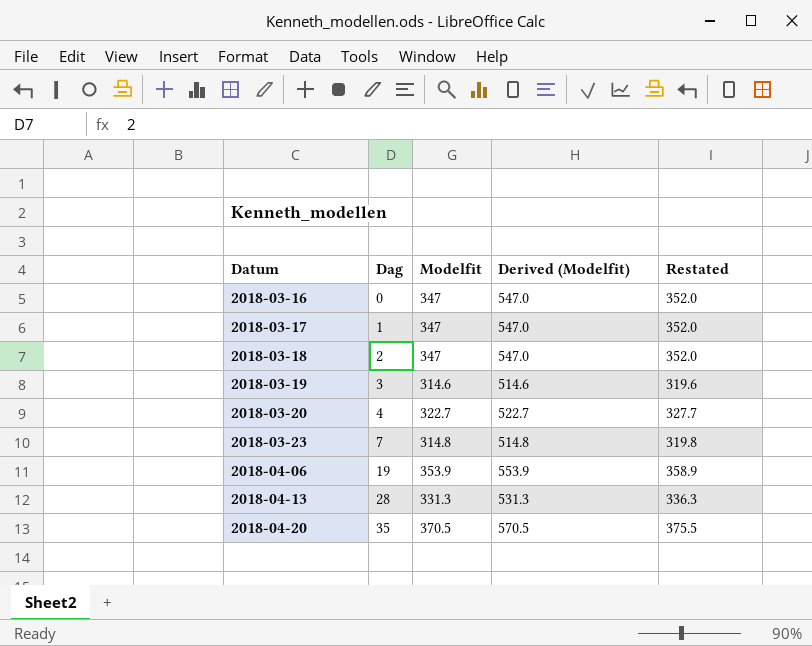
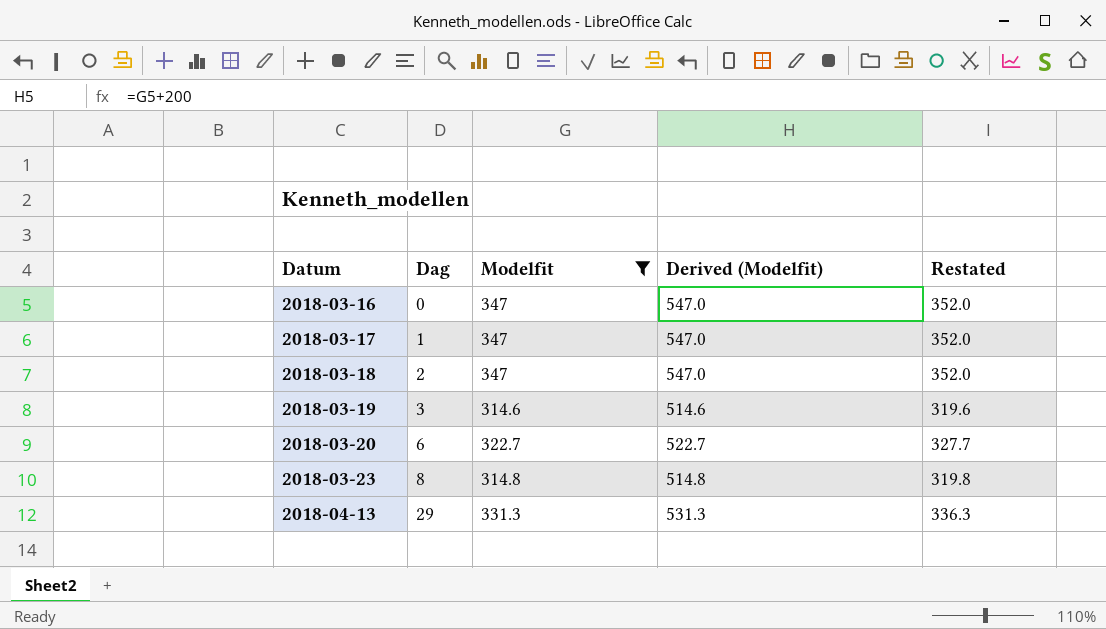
filter: none -> Modelfit <= 347
2018-03-20 | Dag: 4 -> 6
2018-03-23 | Dag: 7 -> 8
2018-04-13 | Dag: 28 -> 29

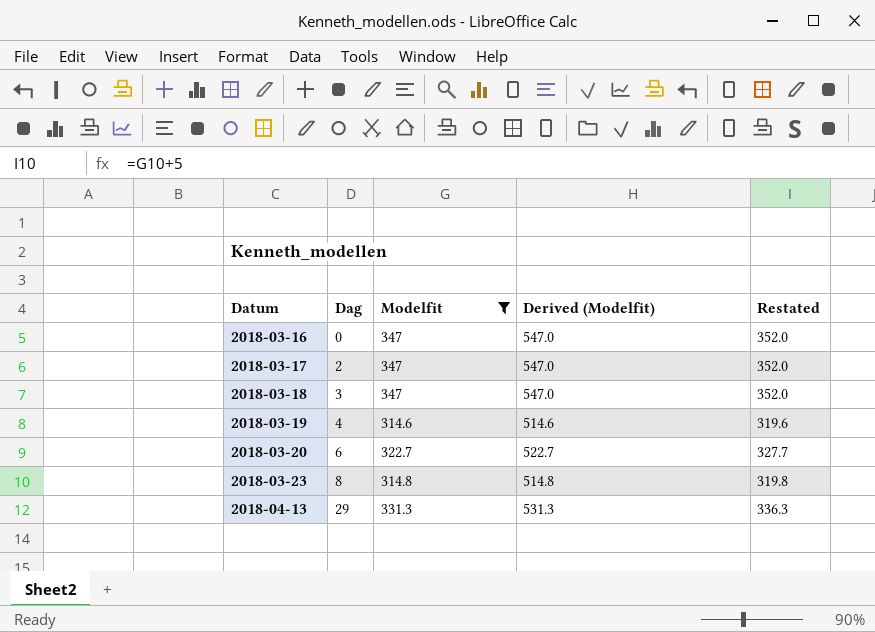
2018-03-17 | Dag: 1 -> 2
2018-03-18 | Dag: 2 -> 3
2018-03-19 | Dag: 3 -> 4

